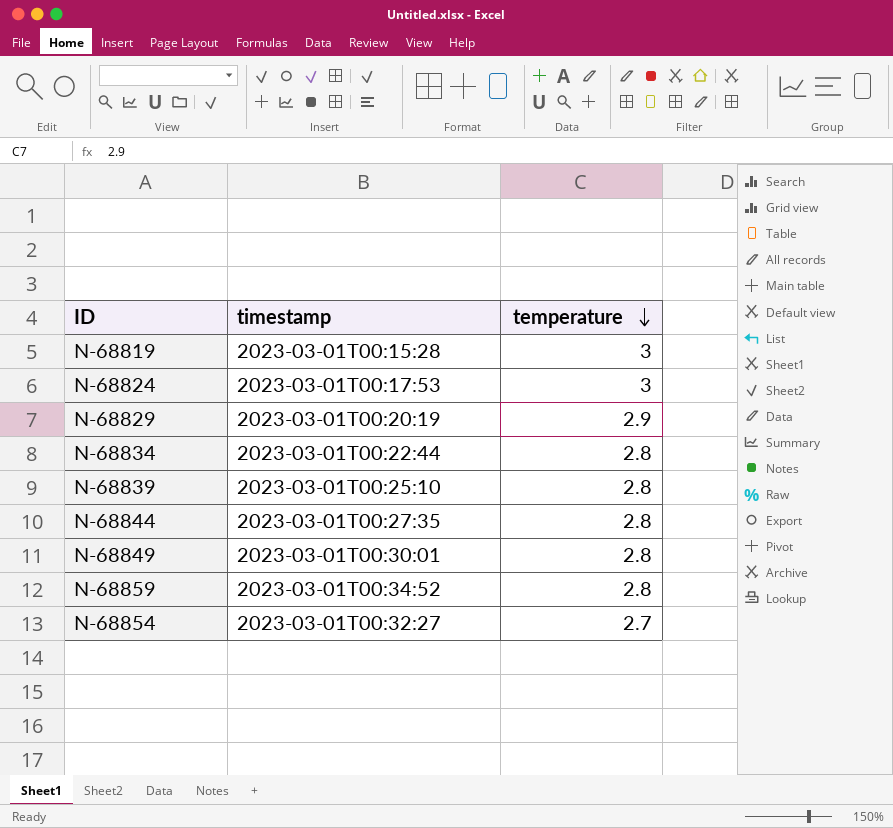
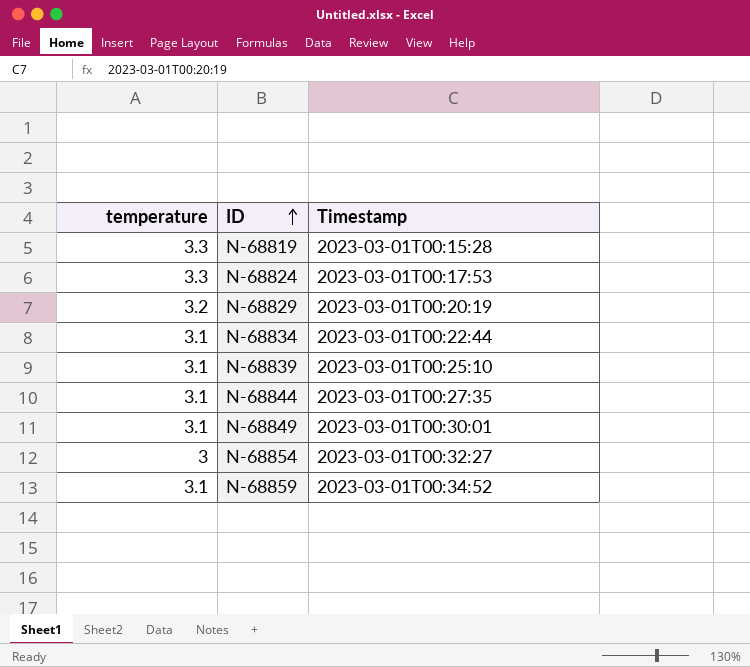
row order: temperature descending -> ID ascending
column temperature | position: 3 -> 1
column name: timestamp -> Timestamp
N-68819 | temperature: 3 -> 3.3
N-68824 | temperature: 3 -> 3.3
N-68829 | temperature: 2.9 -> 3.2
N-68834 | temperature: 2.8 -> 3.1
N-68839 | temperature: 2.8 -> 3.1
N-68844 | temperature: 2.8 -> 3.1
N-68849 | temperature: 2.8 -> 3.1
N-68854 | temperature: 2.7 -> 3
N-68859 | temperature: 2.8 -> 3.1

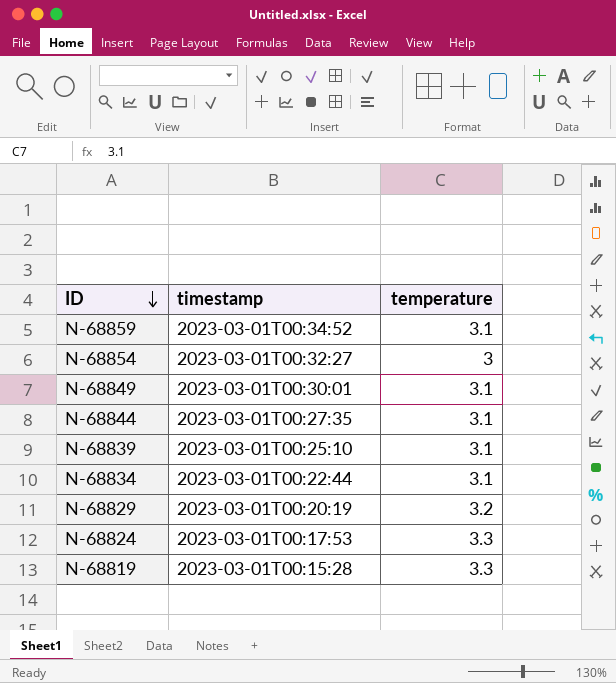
row order: ID ascending -> ID descending
column name: Timestamp -> timestamp
column temperature | position: 1 -> 3

